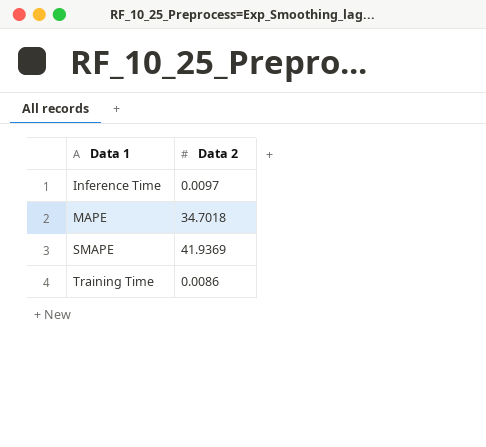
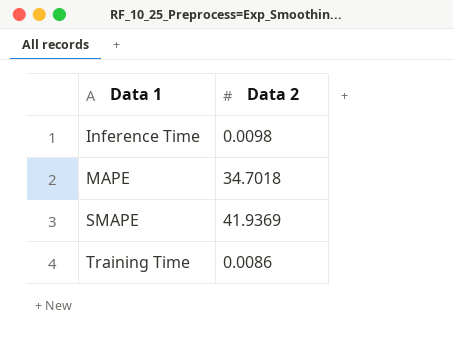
Inference Time | Data 2: 0.0097 -> 0.0098

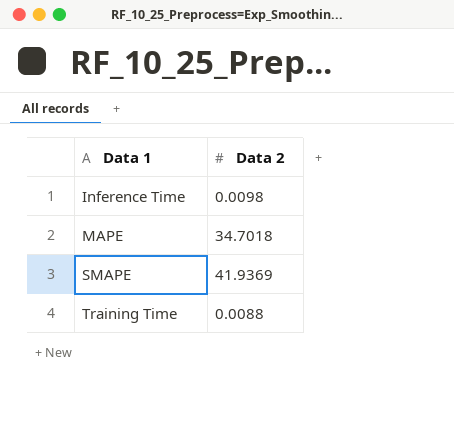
Training Time | Data 2: 0.0086 -> 0.0088

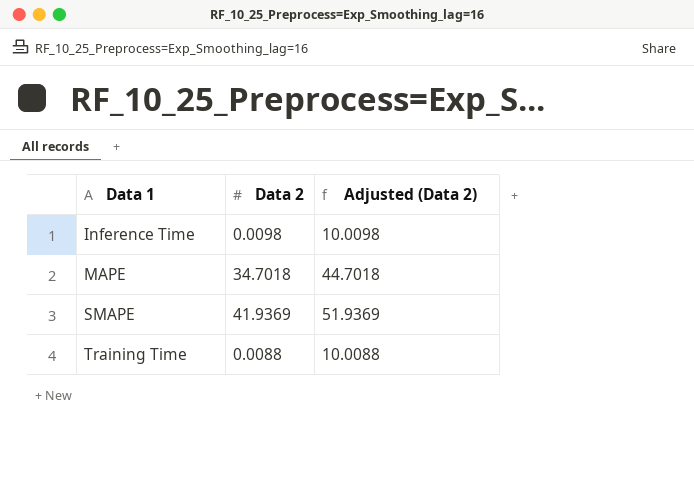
column Adjusted (Data 2) | formula: none -> [Data 2] + 10

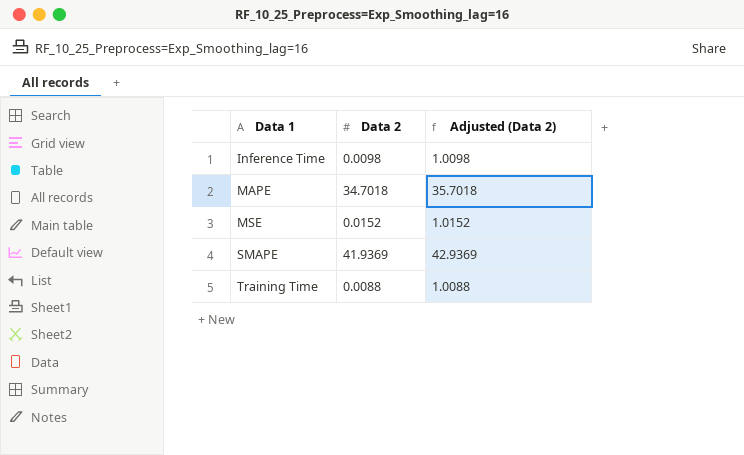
column Adjusted (Data 2) | formula: [Data 2] + 10 -> [Data 2] + 1
row MSE: none -> 0.0152 | 1.0152

